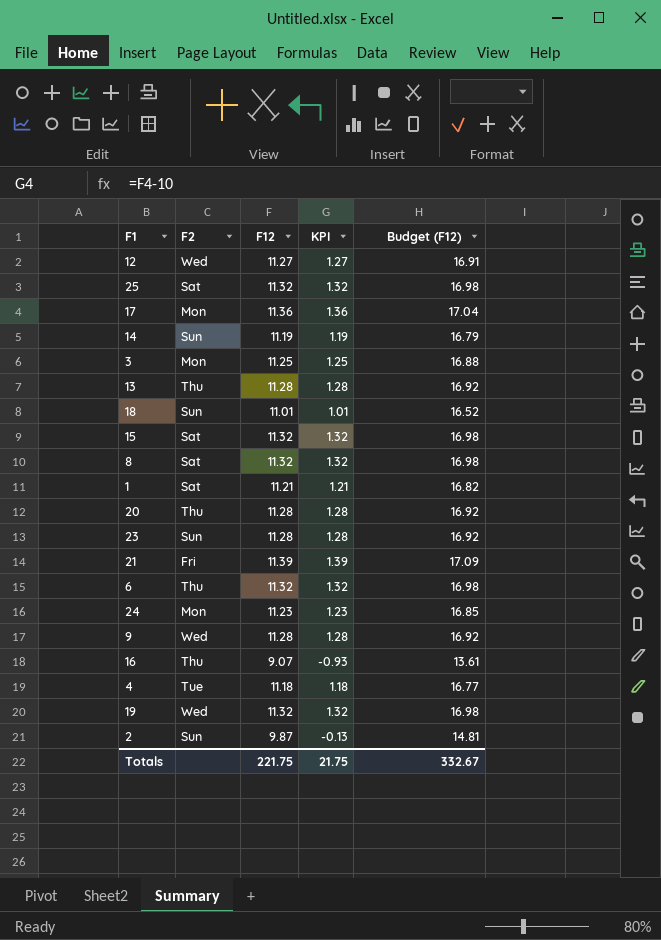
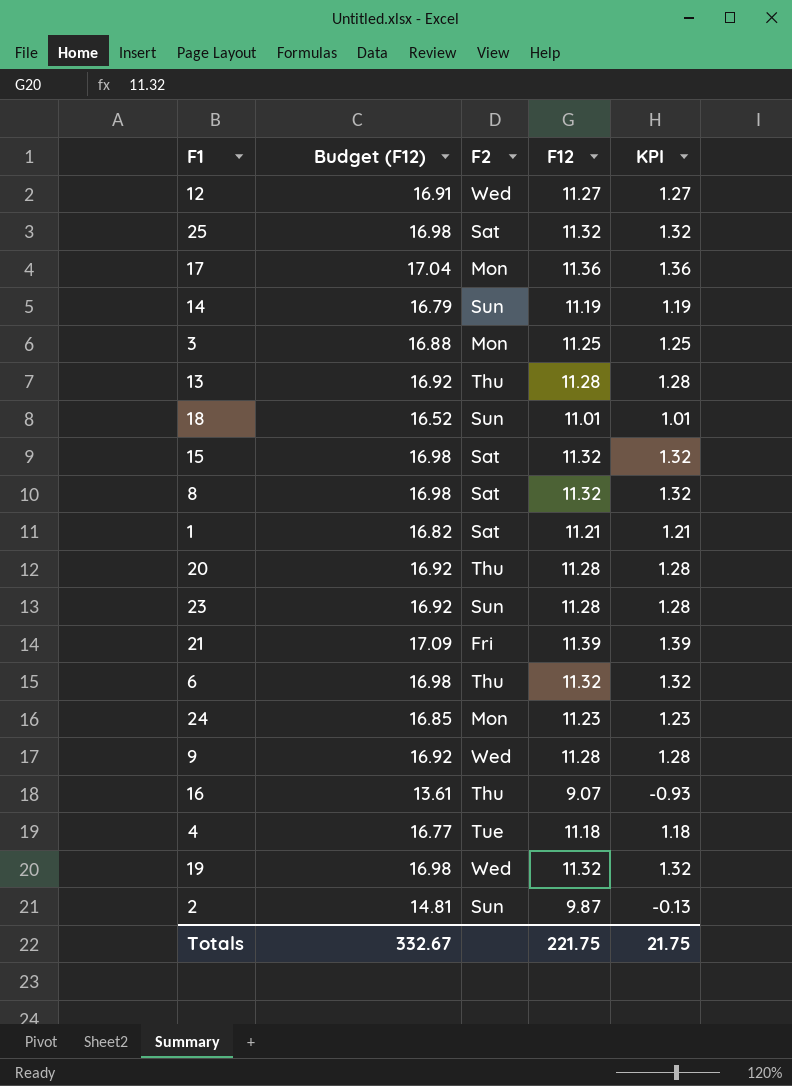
column Budget (F12) | position: 5 -> 2

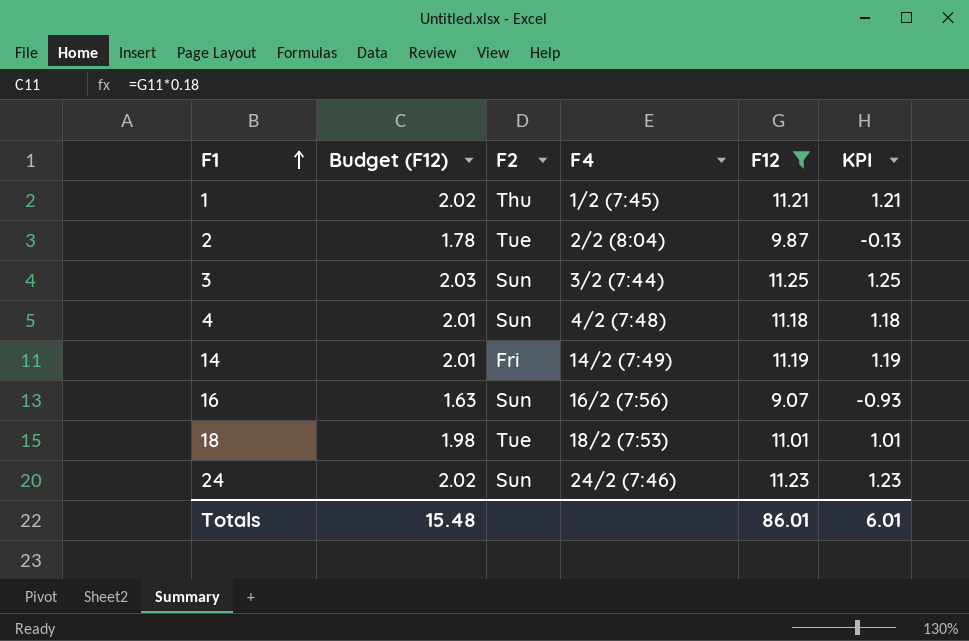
filter: none -> F12 <= 11.25
row order: none -> F1 ascending
column Budget (F12) | formula: [F12] * 1.5 -> [F12] * 0.18
column F4 | position: none -> 4
1 | F2: Sat -> Thu
2 | F2: Sun -> Tue
3 | F2: Mon -> Sun
4 | F2: Tue -> Sun
14 | F2: Sun -> Fri
16 | F2: Thu -> Sun
18 | F2: Sun -> Tue
24 | F2: Mon -> Sun
Totals | Budget (F12): 332.67 -> 15.48
Totals | F12: 221.75 -> 86.01
Totals | KPI: 21.75 -> 6.01

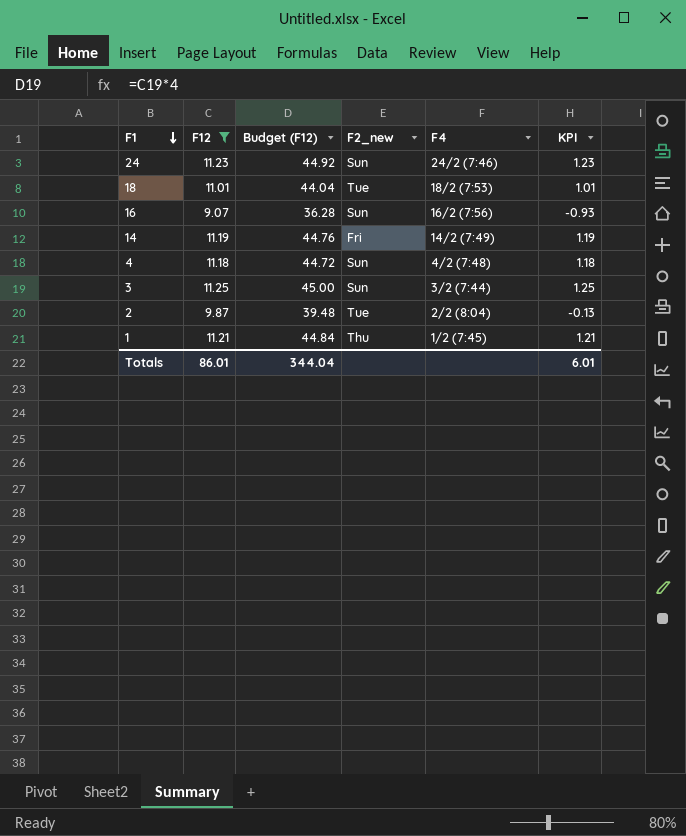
row order: F1 ascending -> F1 descending
column F12 | position: 5 -> 2
column Budget (F12) | formula: [F12] * 0.18 -> [F12] * 4
column name: F2 -> F2_new
Totals | Budget (F12): 15.48 -> 344.04

